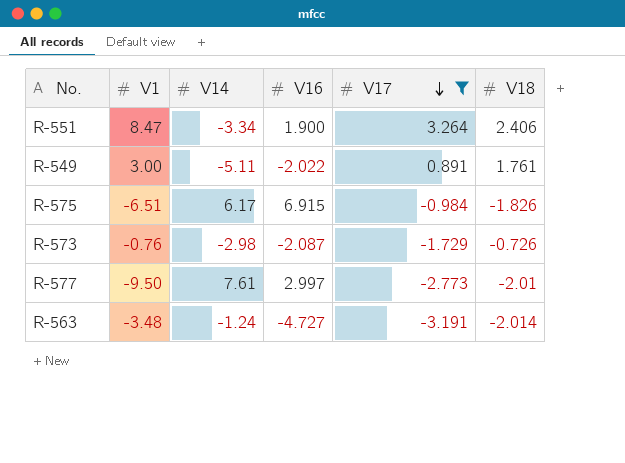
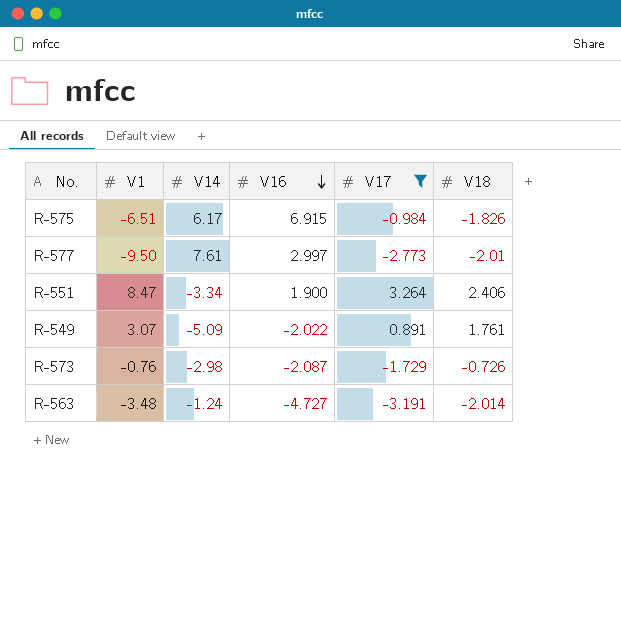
row order: V17 descending -> V16 descending
R-549 | V1: 3.00 -> 3.07
R-549 | V14: -5.11 -> -5.09

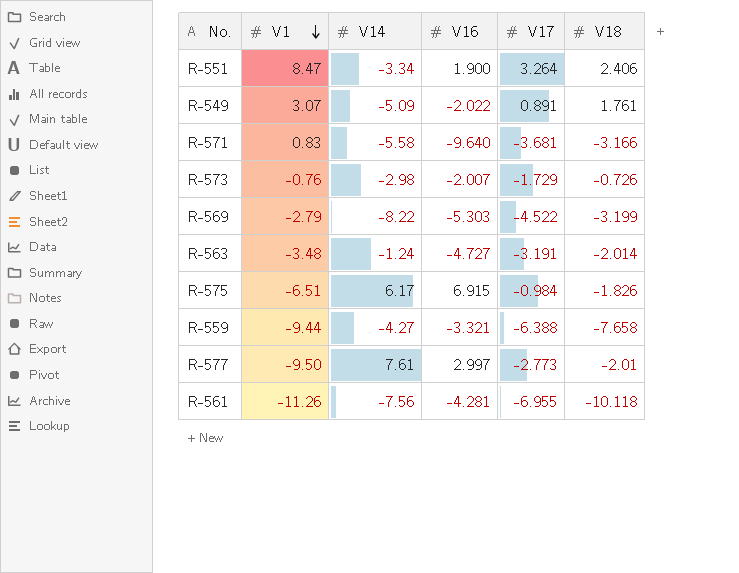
filter: V17 >= -3.191 -> none
row order: V16 descending -> V1 descending
R-573 | V16: -2.087 -> -2.007

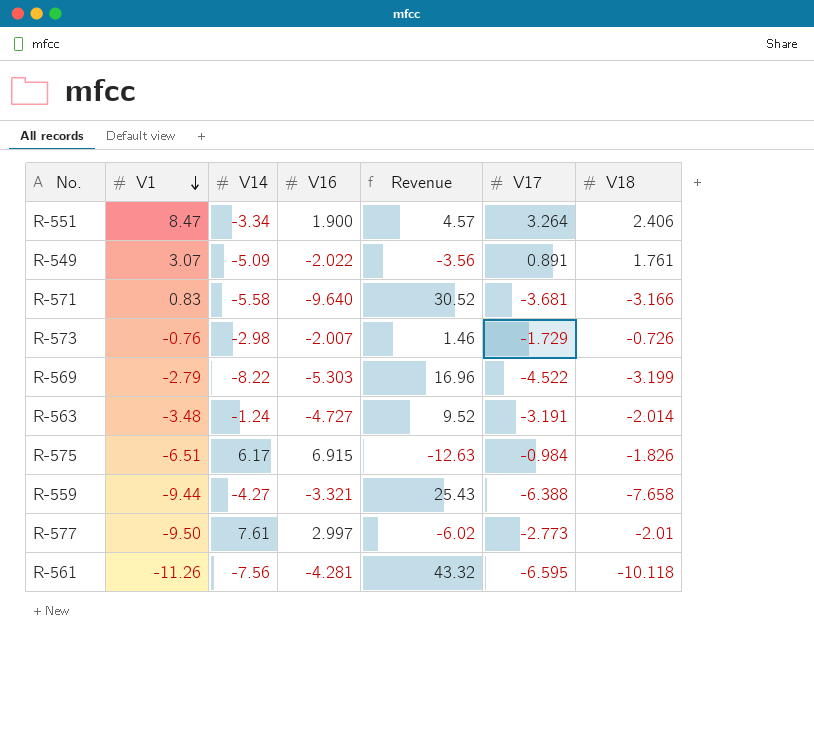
column Revenue | formula: none -> [V16] * [V18]
R-561 | V17: -6.955 -> -6.595

